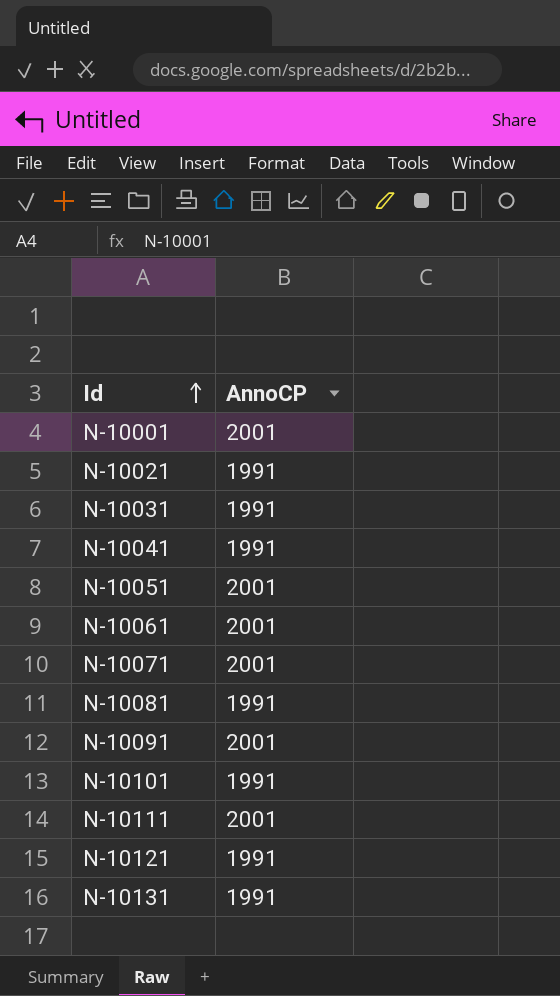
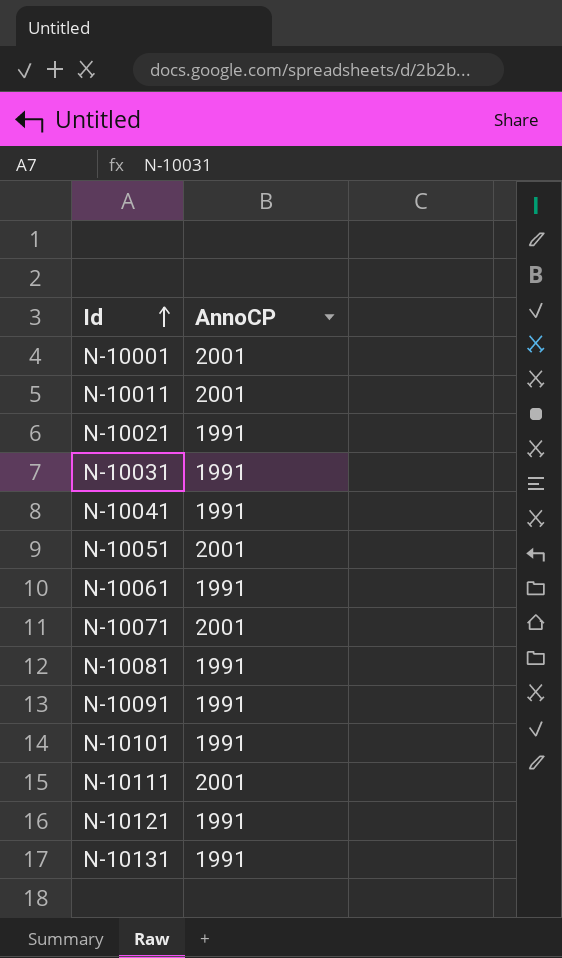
row N-10011: none -> 2001
N-10061 | AnnoCP: 2001 -> 1991
N-10091 | AnnoCP: 2001 -> 1991

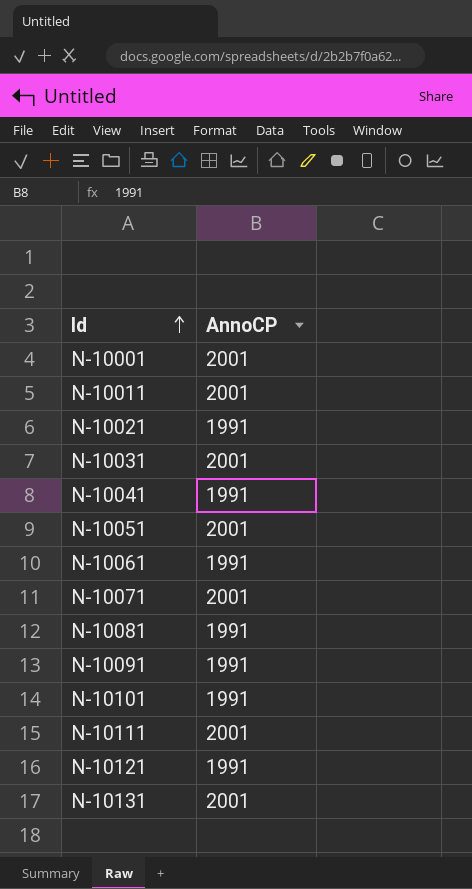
N-10031 | AnnoCP: 1991 -> 2001
N-10131 | AnnoCP: 1991 -> 2001

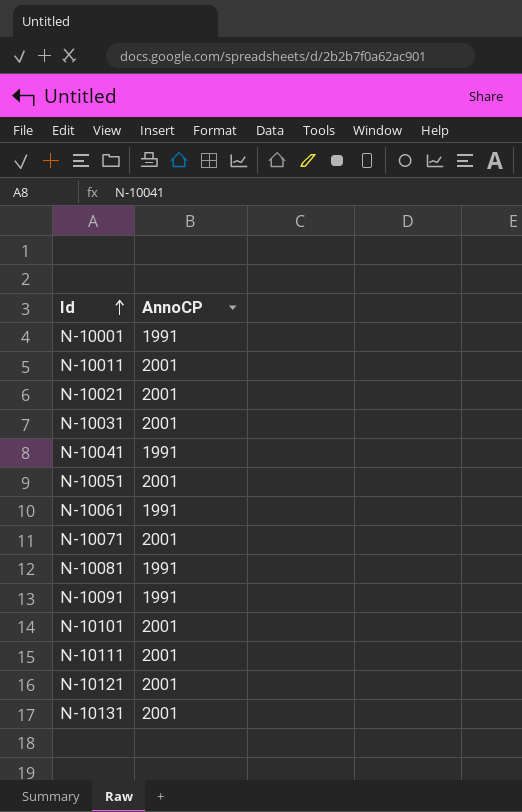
N-10001 | AnnoCP: 2001 -> 1991
N-10021 | AnnoCP: 1991 -> 2001
N-10101 | AnnoCP: 1991 -> 2001
N-10121 | AnnoCP: 1991 -> 2001

